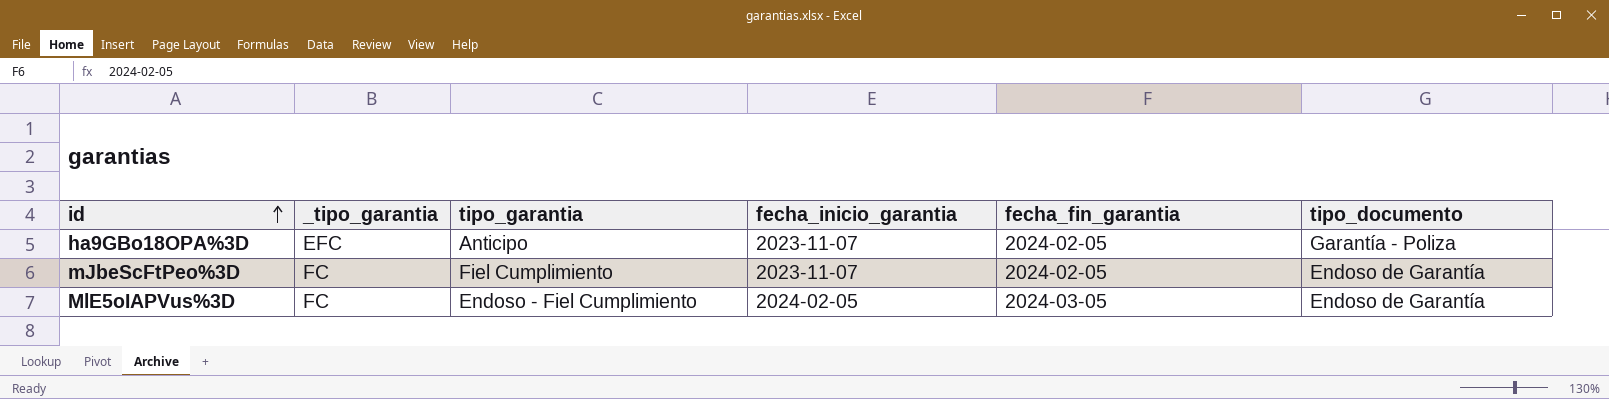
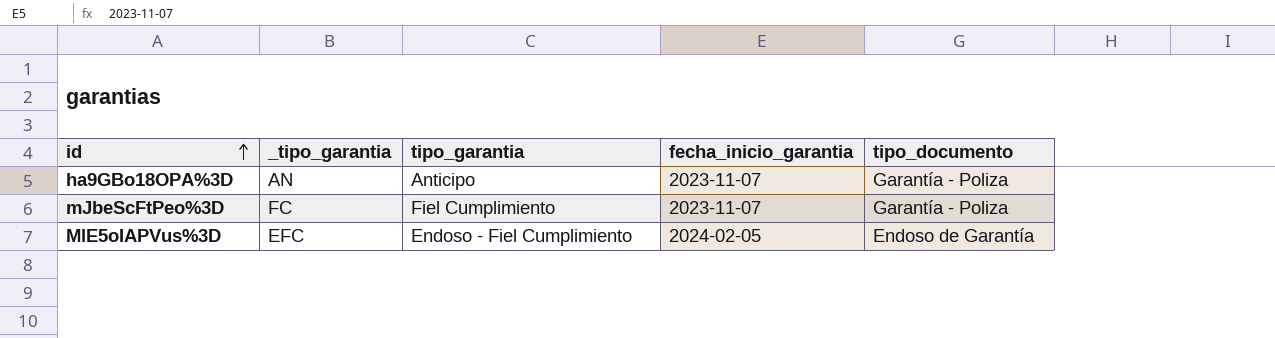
column fecha_fin_garantia | position: 5 -> none
ha9GBo18OPA%3D | _tipo_garantia: EFC -> AN
mJbeScFtPeo%3D | tipo_documento: Endoso de Garantía -> Garantía - Poliza
MlE5oIAPVus%3D | _tipo_garantia: FC -> EFC

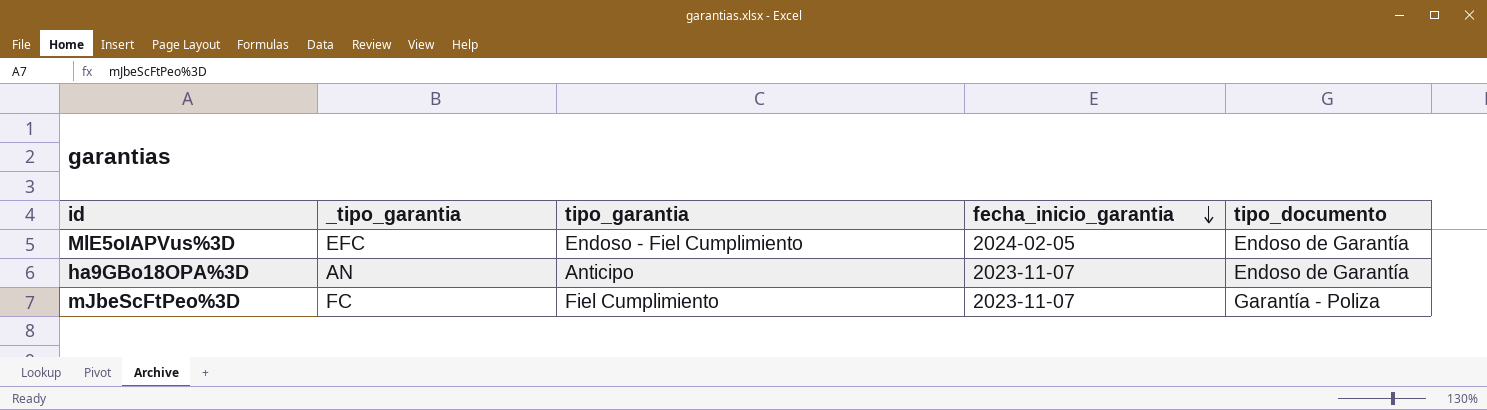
row order: id ascending -> fecha_inicio_garantia descending
ha9GBo18OPA%3D | tipo_documento: Garantía - Poliza -> Endoso de Garantía

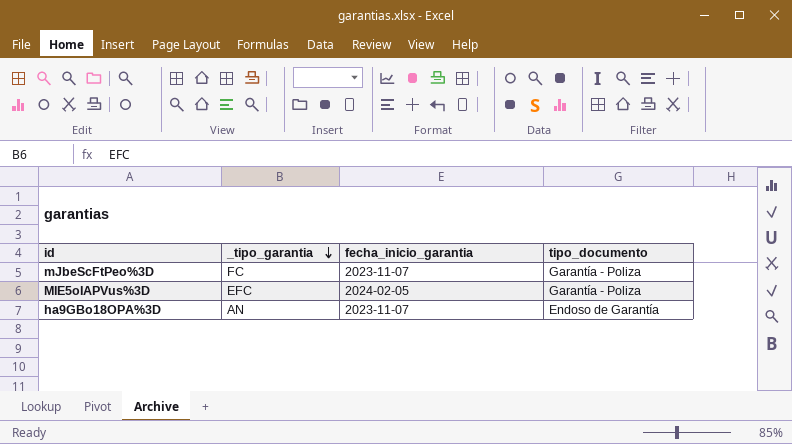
row order: fecha_inicio_garantia descending -> _tipo_garantia descending
column tipo_garantia | position: 3 -> none
MlE5oIAPVus%3D | tipo_documento: Endoso de Garantía -> Garantía - Poliza

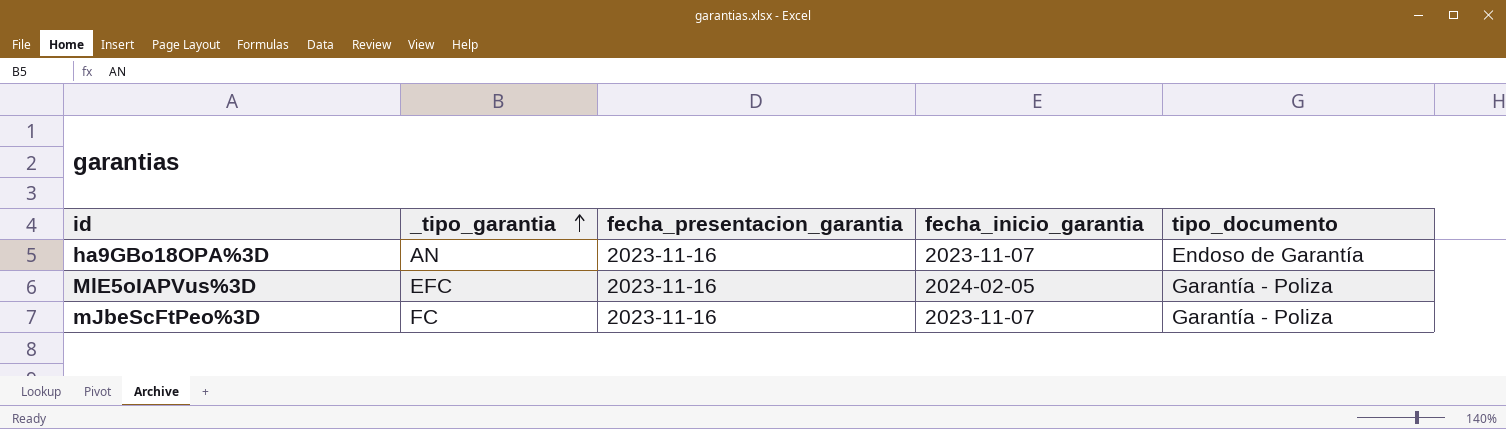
row order: _tipo_garantia descending -> _tipo_garantia ascending
column fecha_presentacion_garantia | position: none -> 3

